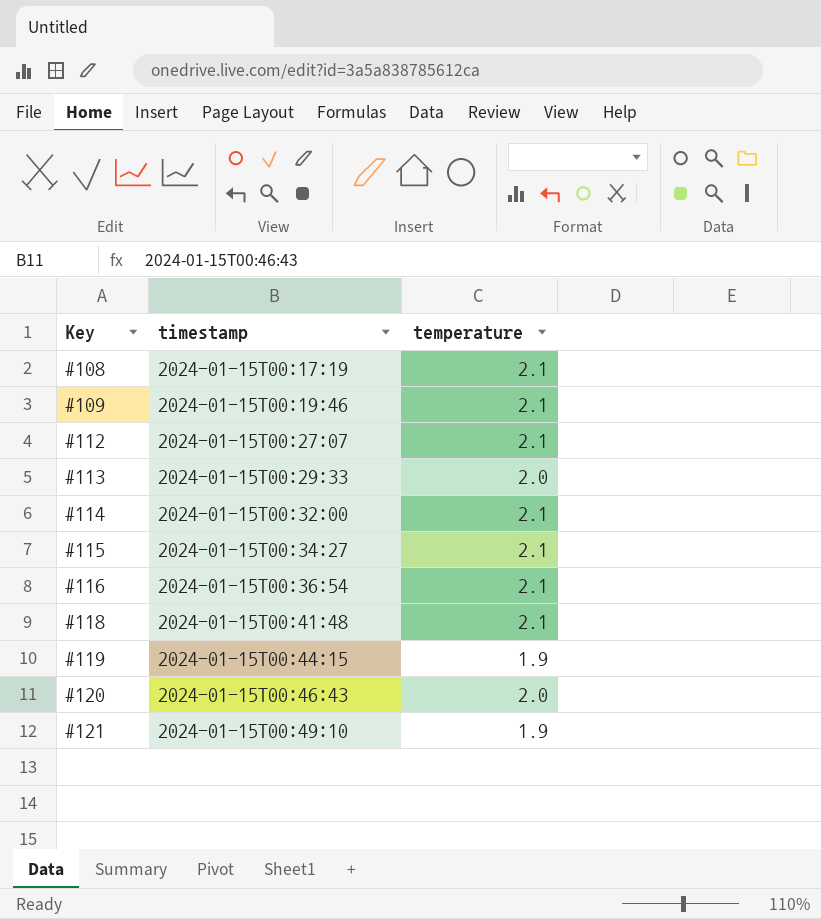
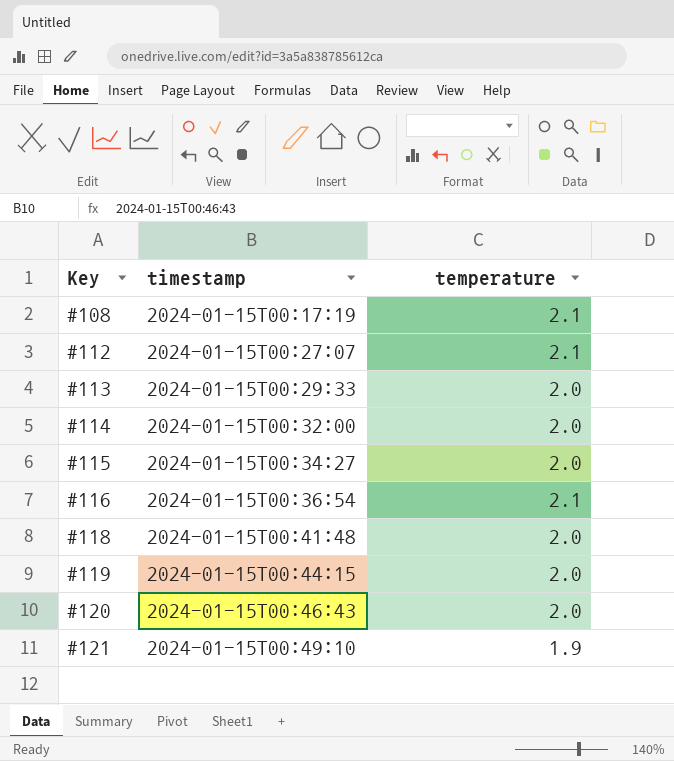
row #109: 2024-01-15T00:19:46 | 2.1 -> none
#114 | temperature: 2.1 -> 2.0
#115 | temperature: 2.1 -> 2.0
#118 | temperature: 2.1 -> 2.0
#119 | temperature: 1.9 -> 2.0

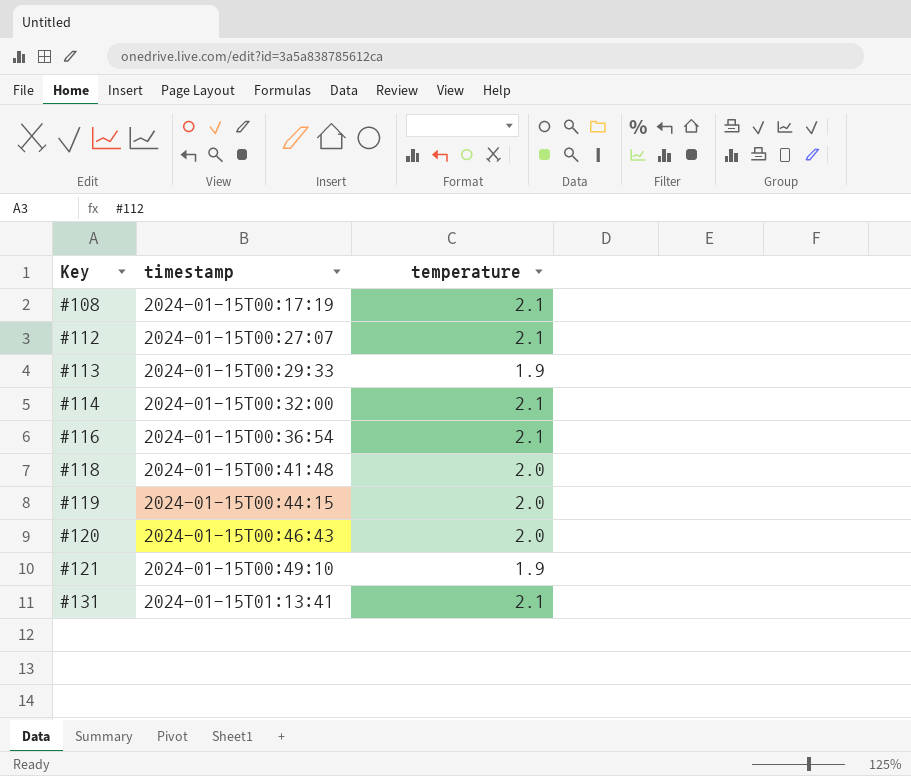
row #115: 2024-01-15T00:34:27 | 2.0 -> none
#113 | temperature: 2.0 -> 1.9
#114 | temperature: 2.0 -> 2.1
row #131: none -> 2024-01-15T01:13:41 | 2.1

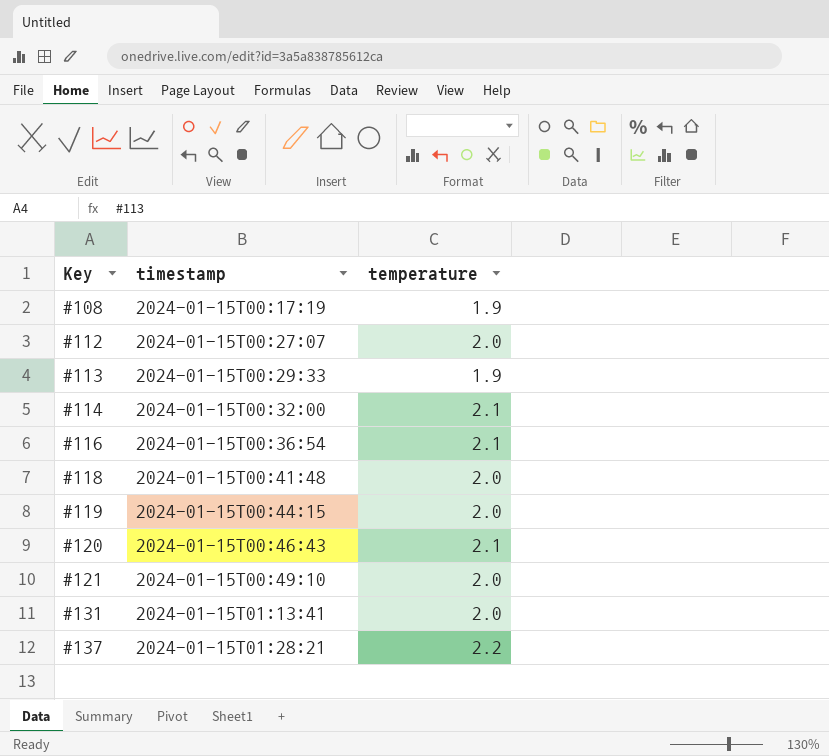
#108 | temperature: 2.1 -> 1.9
#112 | temperature: 2.1 -> 2.0
#120 | temperature: 2.0 -> 2.1
#121 | temperature: 1.9 -> 2.0
#131 | temperature: 2.1 -> 2.0
row #137: none -> 2024-01-15T01:28:21 | 2.2

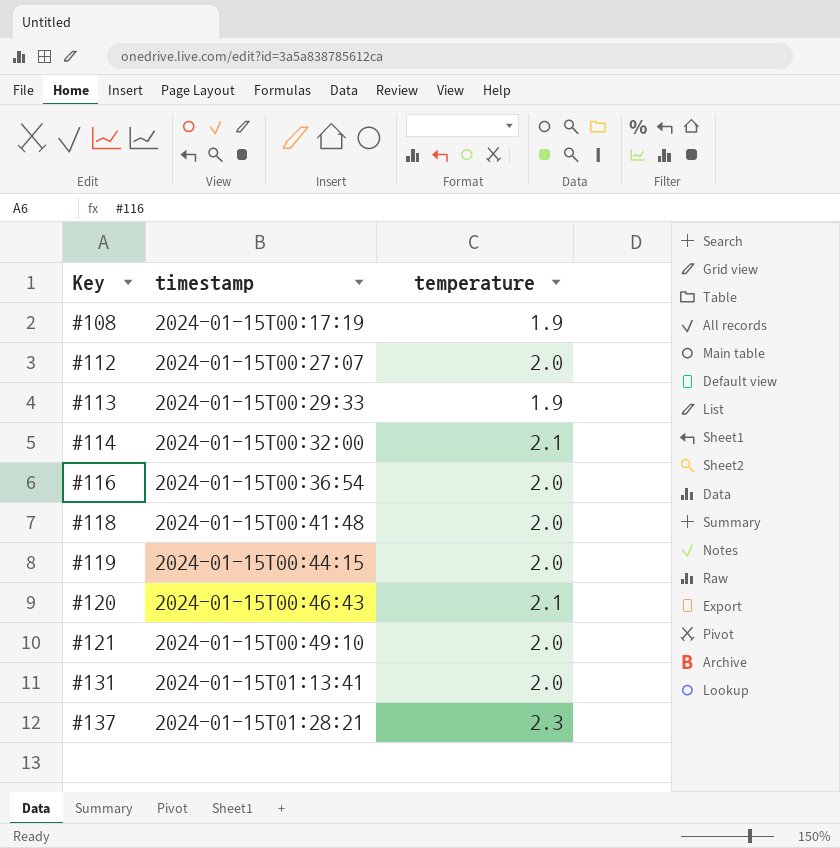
#116 | temperature: 2.1 -> 2.0
#137 | temperature: 2.2 -> 2.3

